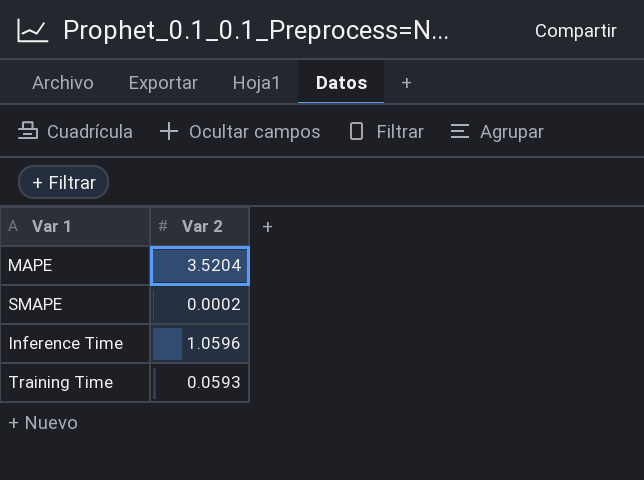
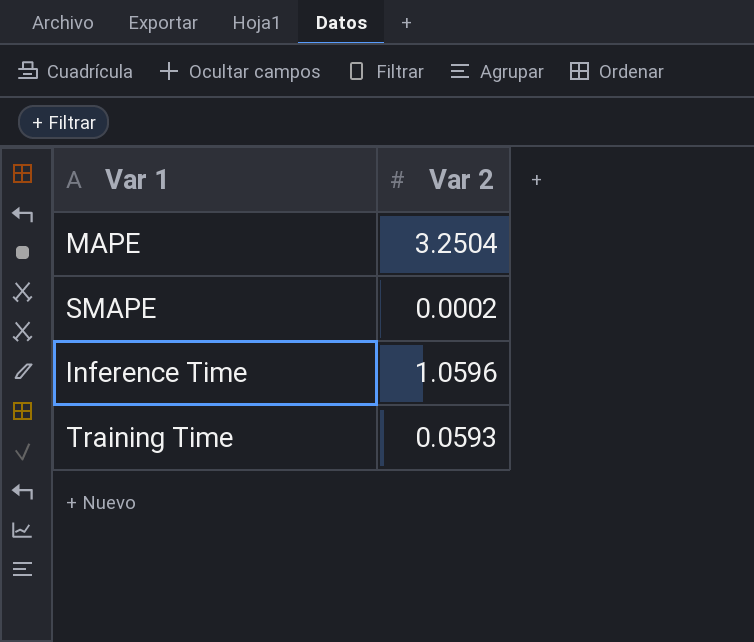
MAPE | Var 2: 3.5204 -> 3.2504

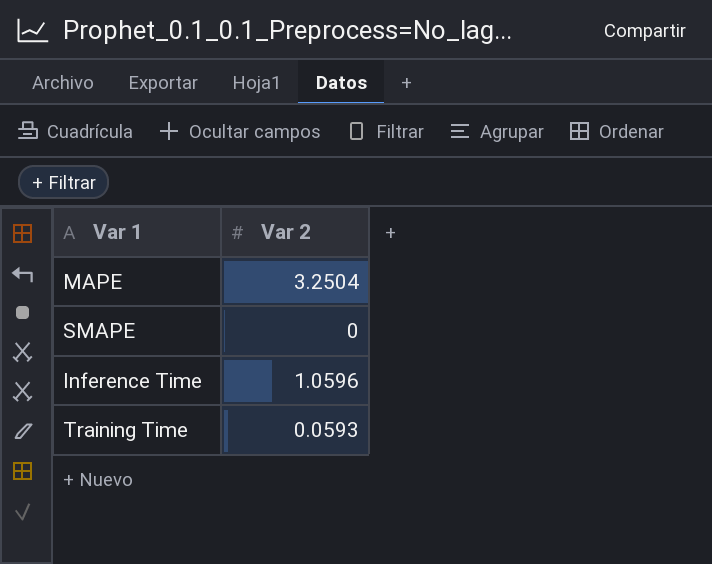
SMAPE | Var 2: 0.0002 -> 0

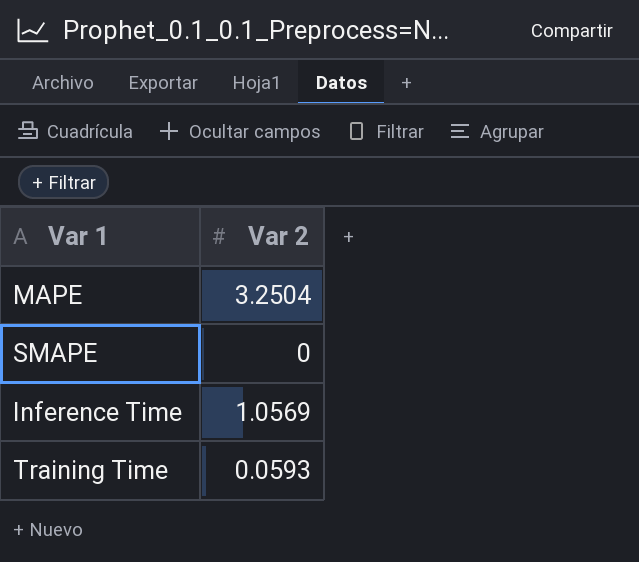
Inference Time | Var 2: 1.0596 -> 1.0569

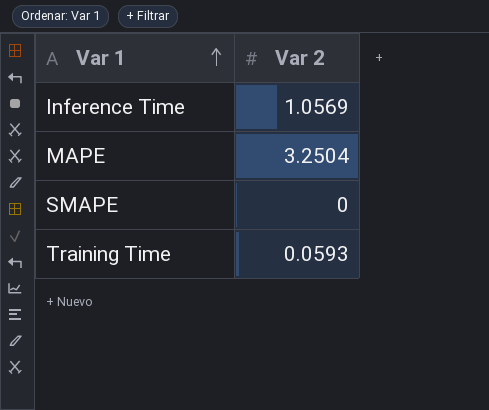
row order: none -> Var 1 ascending

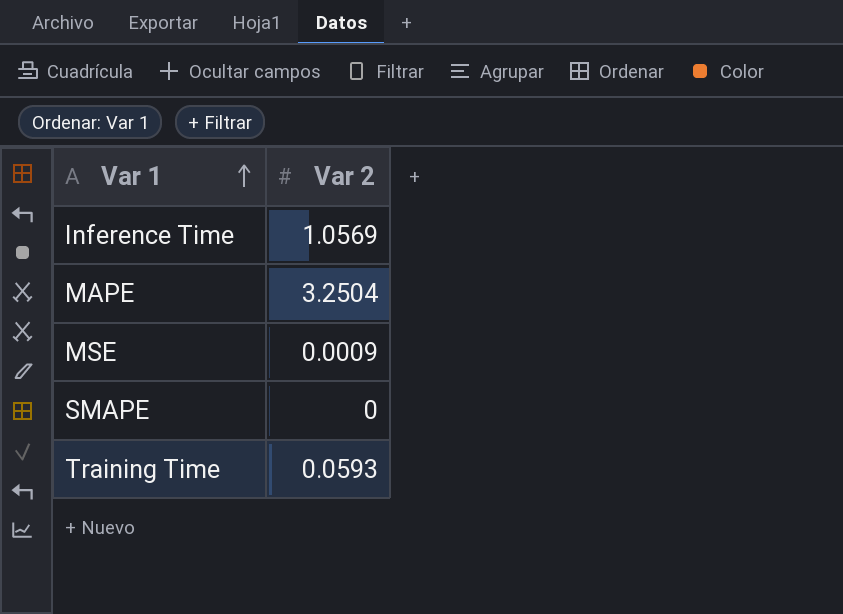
row MSE: none -> 0.0009

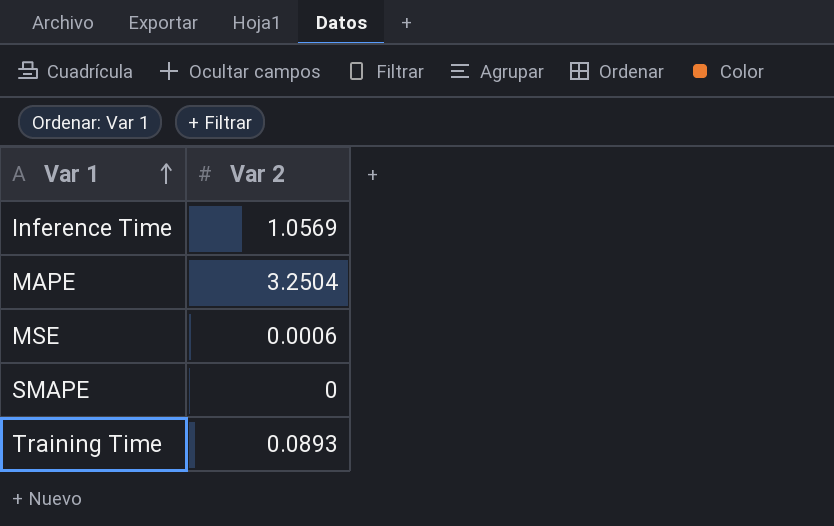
MSE | Var 2: 0.0009 -> 0.0006
Training Time | Var 2: 0.0593 -> 0.0893

